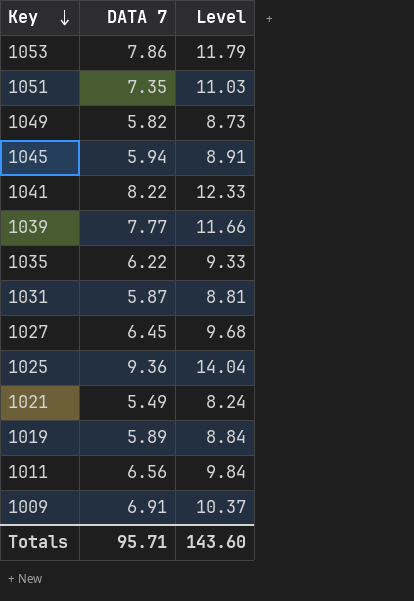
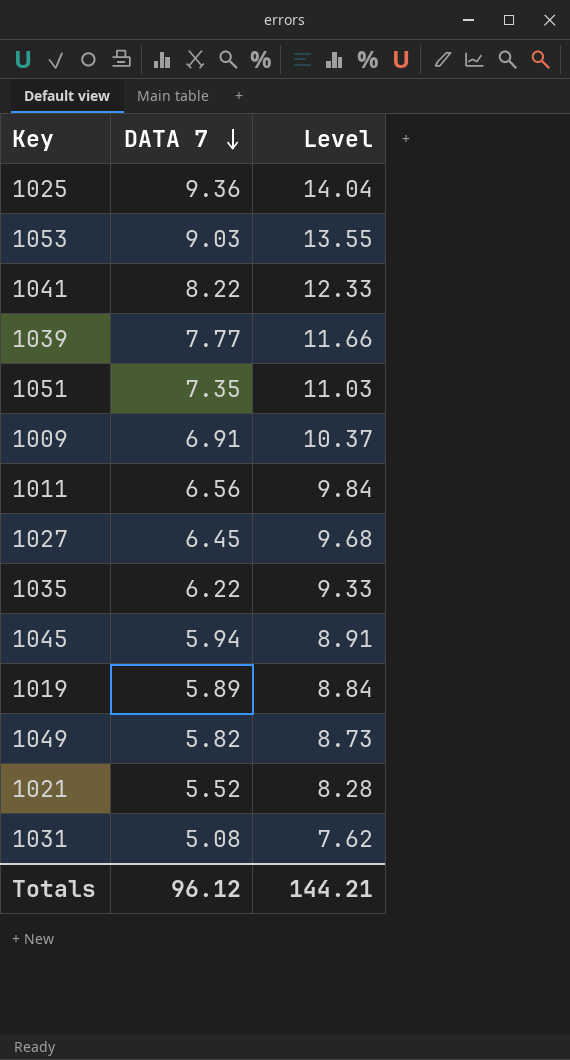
row order: Key descending -> DATA 7 descending
1053 | DATA 7: 7.86 -> 9.03
1053 | Level: 11.79 -> 13.55
1021 | DATA 7: 5.49 -> 5.52
1021 | Level: 8.24 -> 8.28
1031 | DATA 7: 5.87 -> 5.08
1031 | Level: 8.81 -> 7.62
Totals | DATA 7: 95.71 -> 96.12
Totals | Level: 143.60 -> 144.21

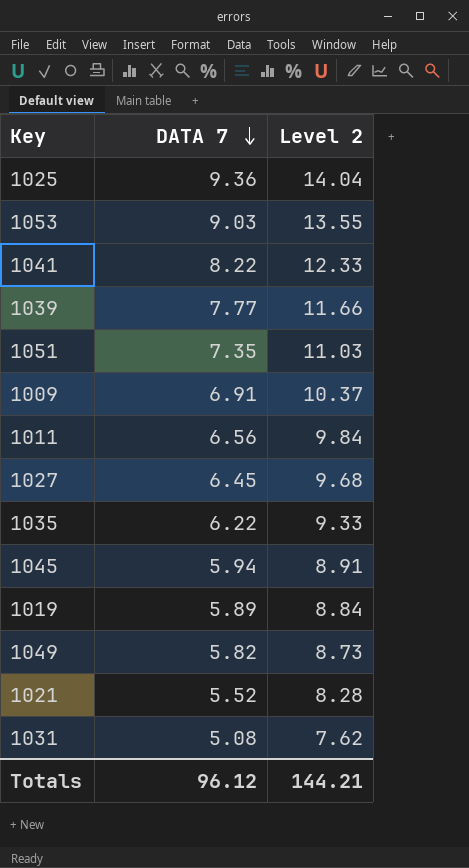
column name: Level -> Level 2

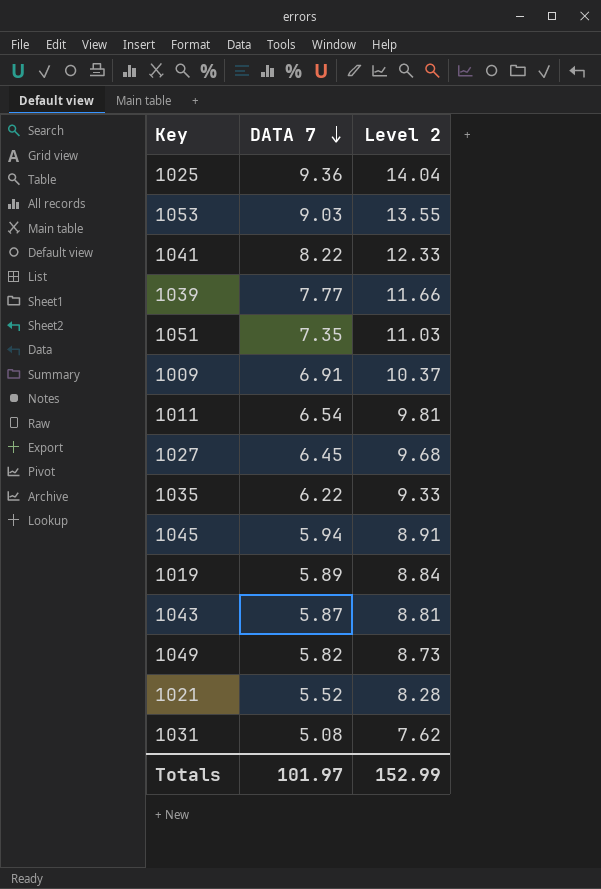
1011 | DATA 7: 6.56 -> 6.54
1011 | Level 2: 9.84 -> 9.81
row 1043: none -> 5.87 | 8.81
Totals | DATA 7: 96.12 -> 101.97
Totals | Level 2: 144.21 -> 152.99

